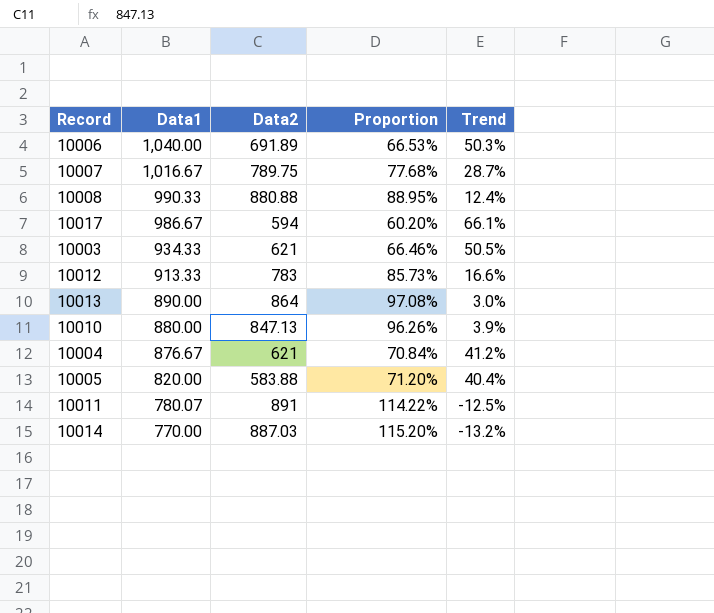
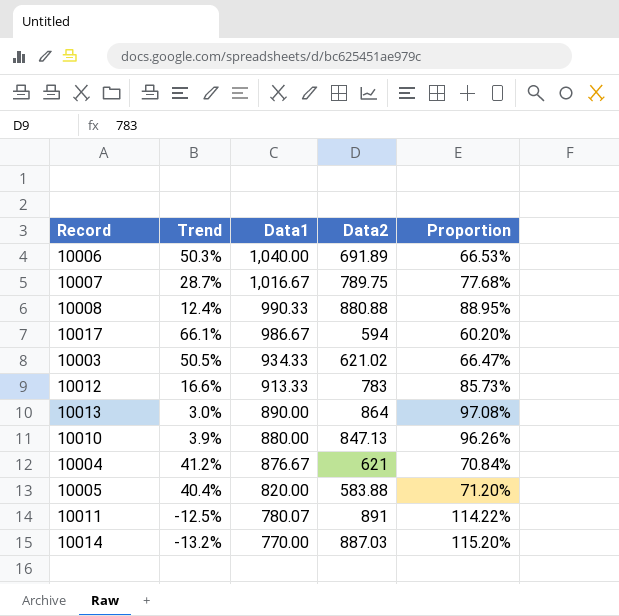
column Trend | position: 5 -> 2
10003 | Data2: 621 -> 621.02
10003 | Proportion: 66.46% -> 66.47%

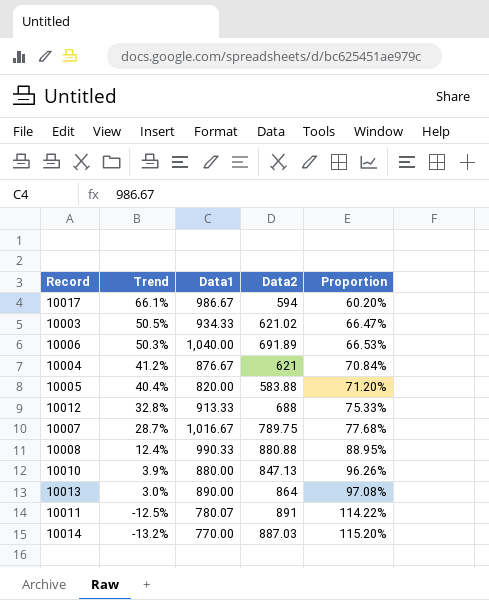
row order: Data1 descending -> Trend descending
10012 | Trend: 16.6% -> 32.8%
10012 | Data2: 783 -> 688
10012 | Proportion: 85.73% -> 75.33%

